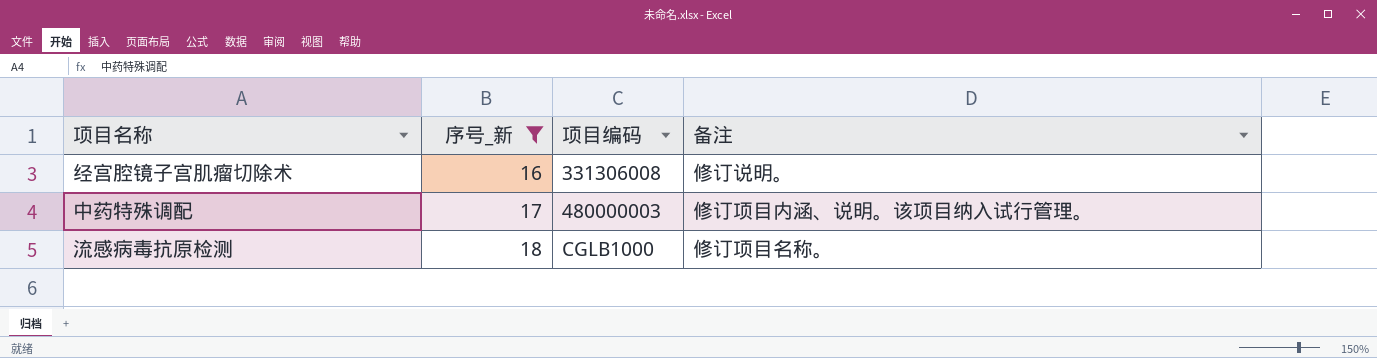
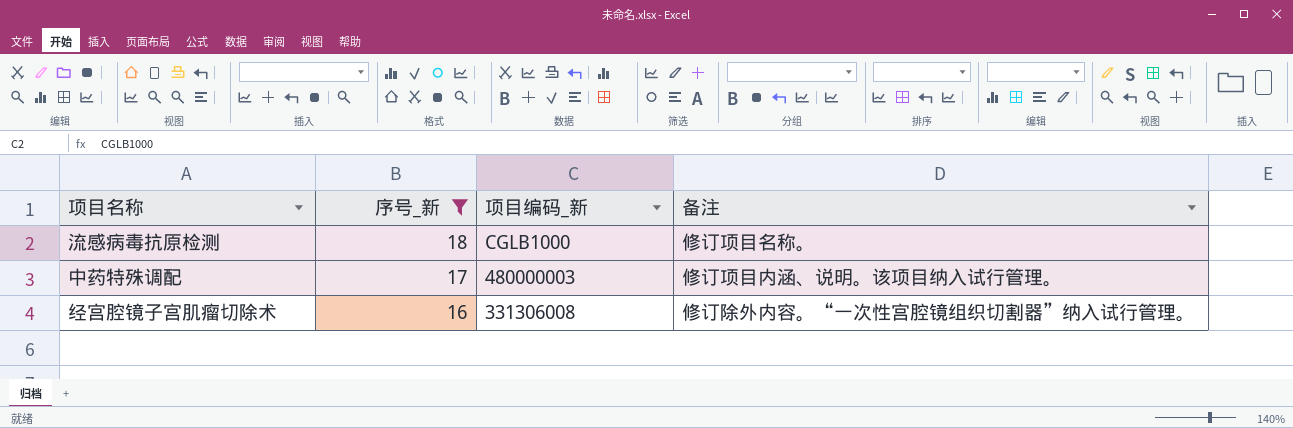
row order: 序号_新 ascending -> 序号_新 descending
column name: 项目编码 -> 项目编码_新
经宫腔镜子宫肌瘤切除术 | 备注: 修订说明。 -> 修订除外内容。“一次性宫腔镜组织切割器”纳入试行管理。

